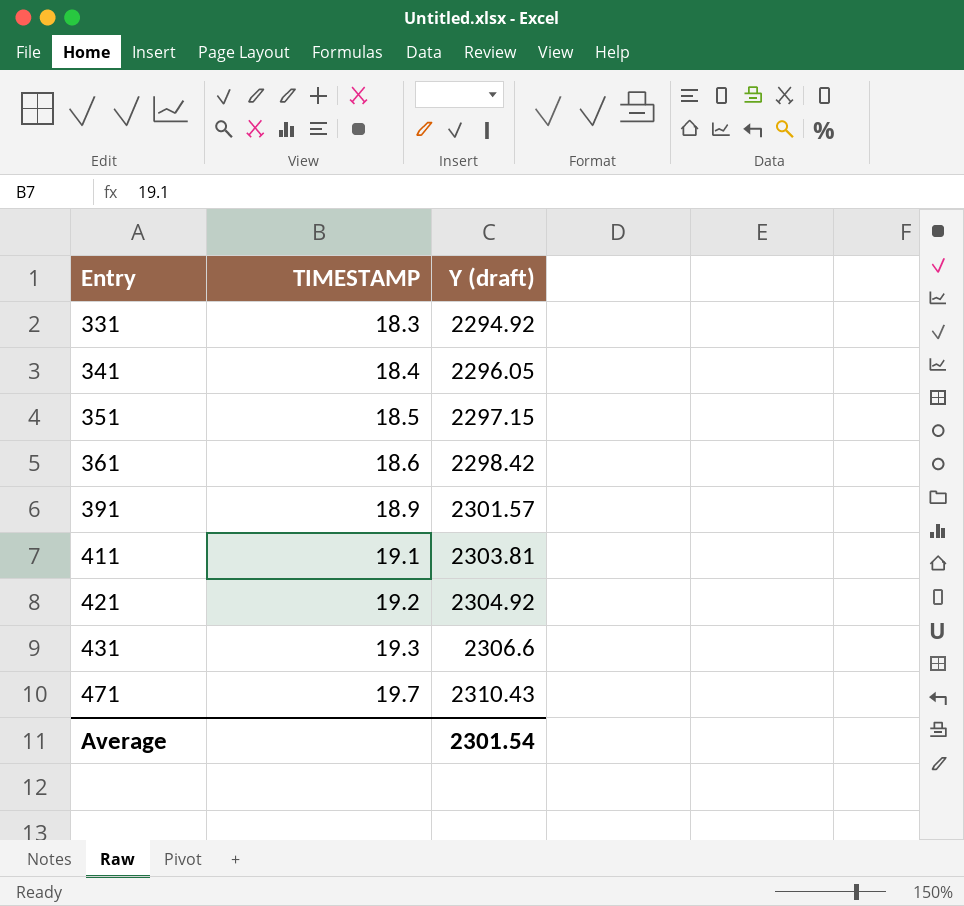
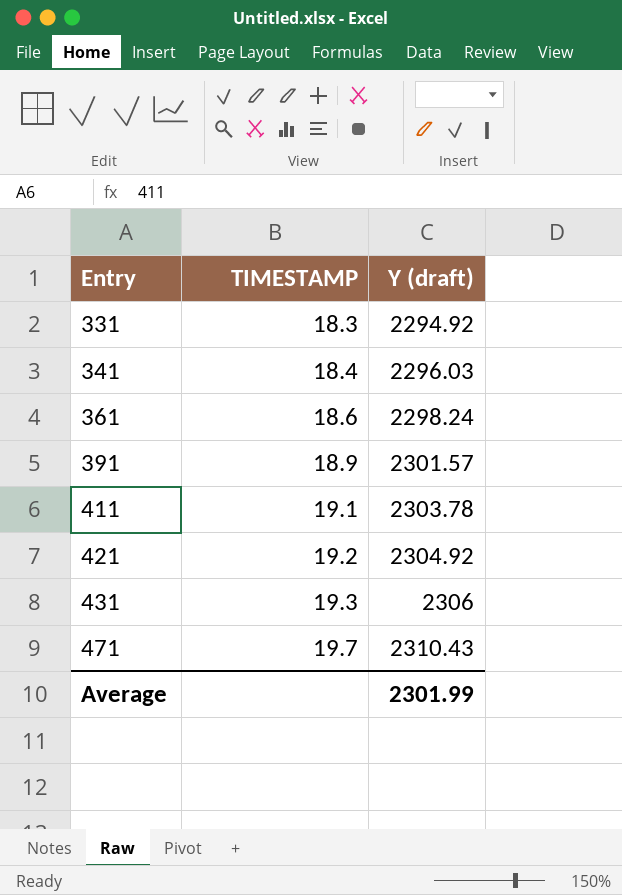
row 351: 18.5 | 2297.15 -> none
341 | Y (draft): 2296.05 -> 2296.03
361 | Y (draft): 2298.42 -> 2298.24
411 | Y (draft): 2303.81 -> 2303.78
431 | Y (draft): 2306.6 -> 2306
Average | Y (draft): 2301.54 -> 2301.99

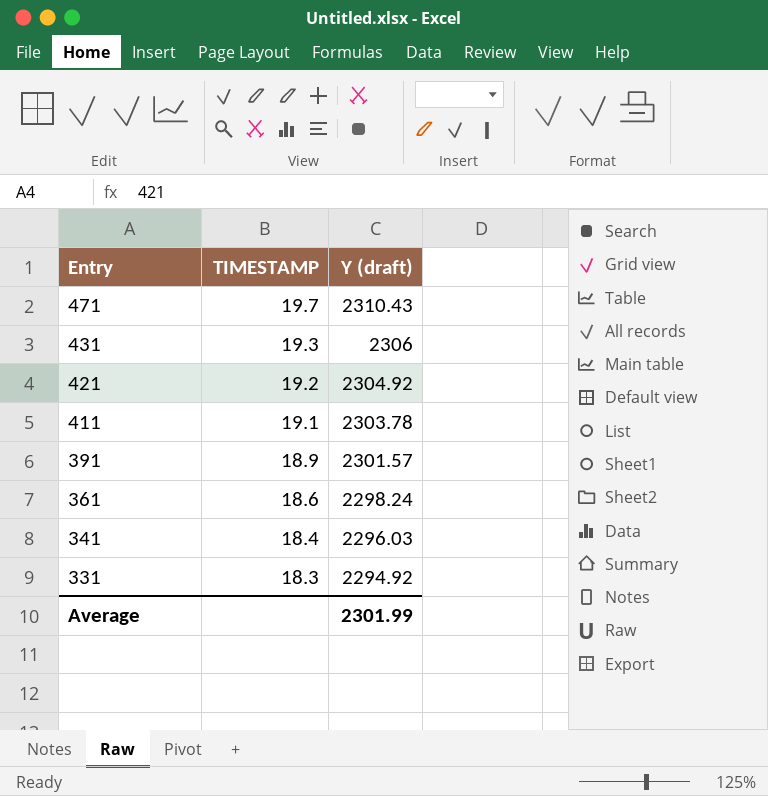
row order: Entry ascending -> Entry descending

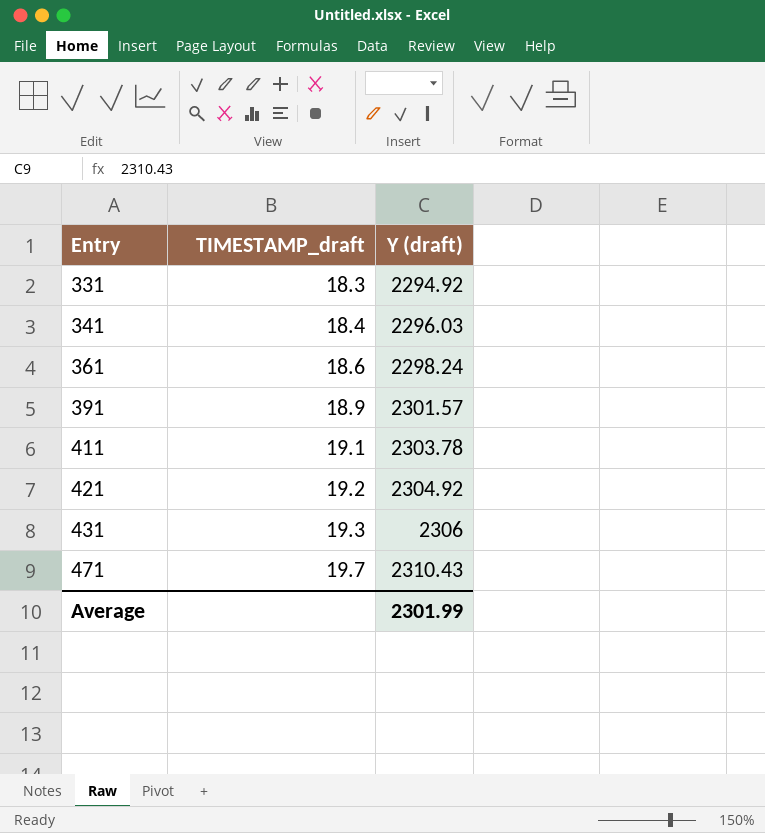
row order: Entry descending -> Entry ascending
column name: TIMESTAMP -> TIMESTAMP_draft

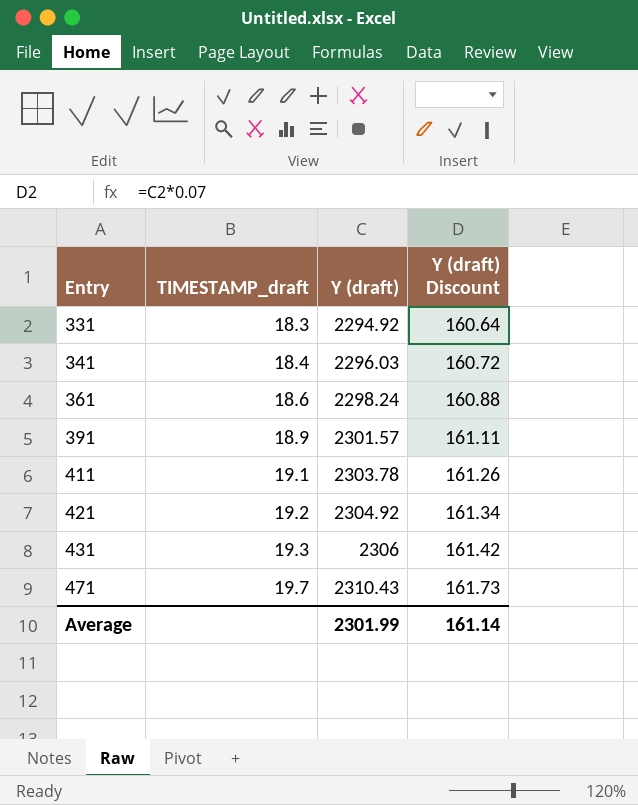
column Y (draft) Discount | formula: none -> [Y (draft)] * 0.07

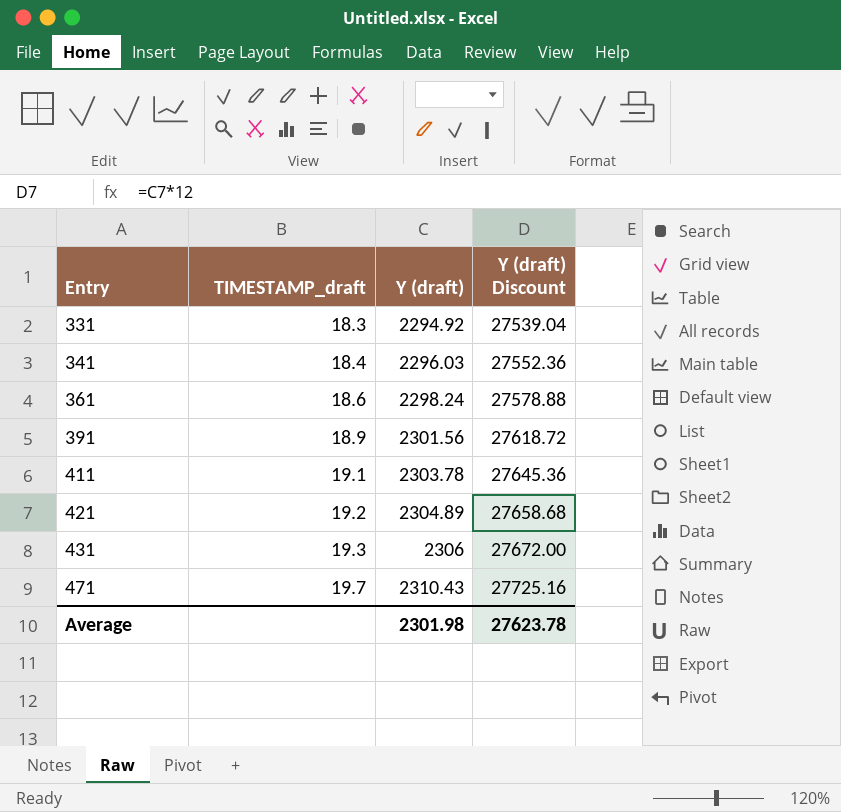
column Y (draft) Discount | formula: [Y (draft)] * 0.07 -> [Y (draft)] * 12
391 | Y (draft): 2301.57 -> 2301.56
421 | Y (draft): 2304.92 -> 2304.89
Average | Y (draft): 2301.99 -> 2301.98
Average | Y (draft) Discount: 161.14 -> 27623.78

